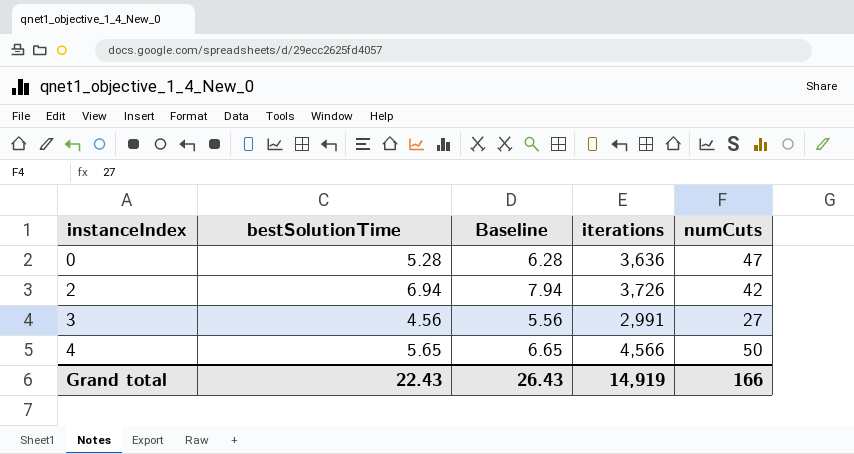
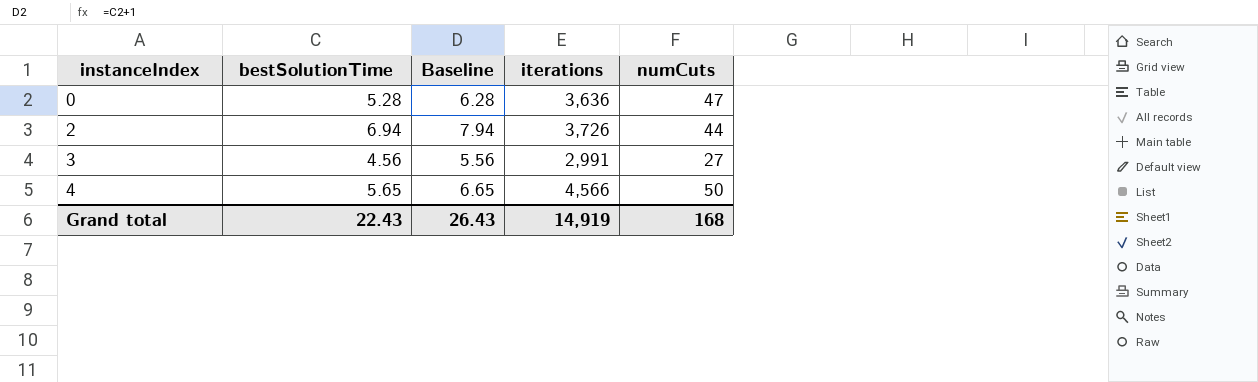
2 | numCuts: 42 -> 44
Grand total | numCuts: 166 -> 168

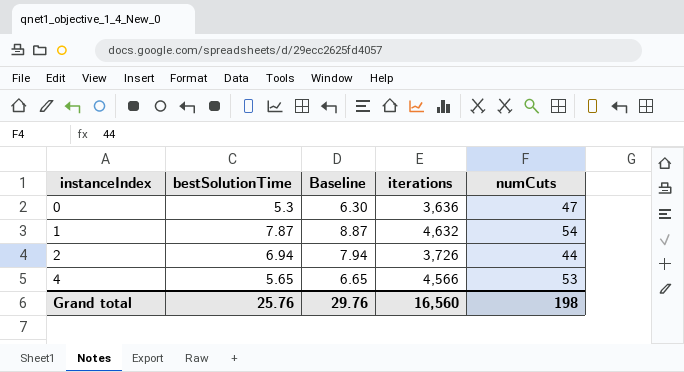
row 3: 4.56 | 5.56 | 2,991 | 27 -> none
0 | bestSolutionTime: 5.28 -> 5.3
0 | Baseline: 6.28 -> 6.30
row 1: none -> 7.87 | 8.87 | 4,632 | 54
4 | numCuts: 50 -> 53
Grand total | bestSolutionTime: 22.43 -> 25.76
Grand total | Baseline: 26.43 -> 29.76
Grand total | iterations: 14,919 -> 16,560
Grand total | numCuts: 168 -> 198

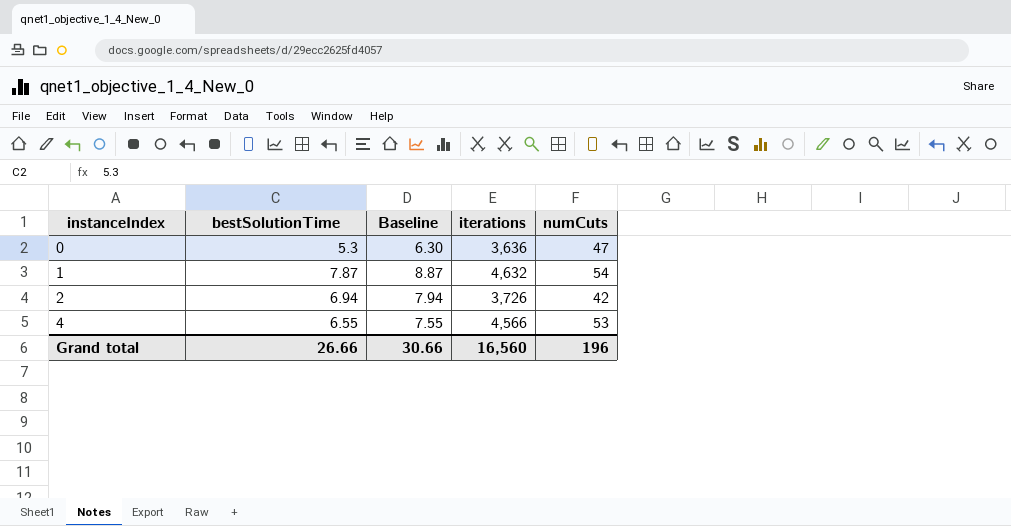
2 | numCuts: 44 -> 42
4 | bestSolutionTime: 5.65 -> 6.55
4 | Baseline: 6.65 -> 7.55
Grand total | bestSolutionTime: 25.76 -> 26.66
Grand total | Baseline: 29.76 -> 30.66
Grand total | numCuts: 198 -> 196

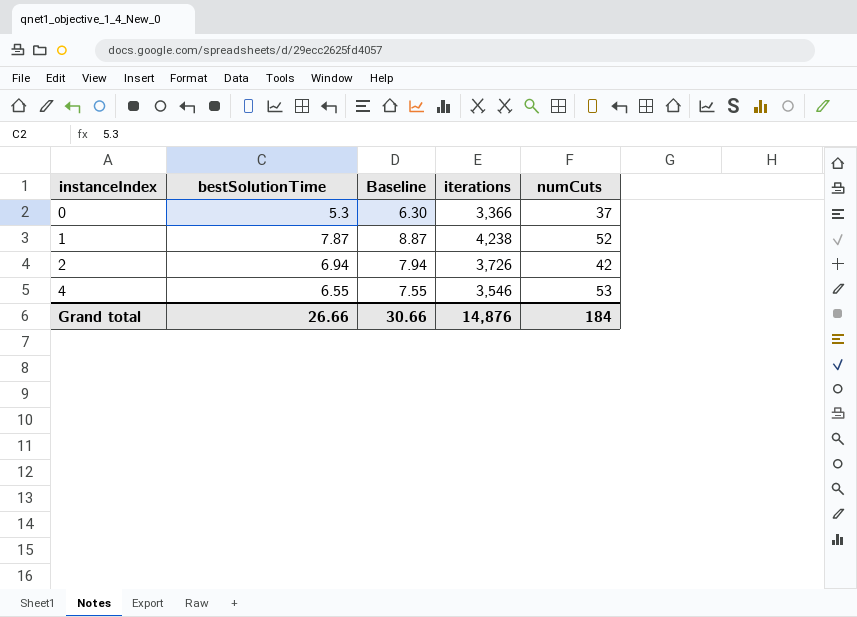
0 | iterations: 3,636 -> 3,366
0 | numCuts: 47 -> 37
1 | iterations: 4,632 -> 4,238
1 | numCuts: 54 -> 52
4 | iterations: 4,566 -> 3,546
Grand total | iterations: 16,560 -> 14,876
Grand total | numCuts: 196 -> 184

